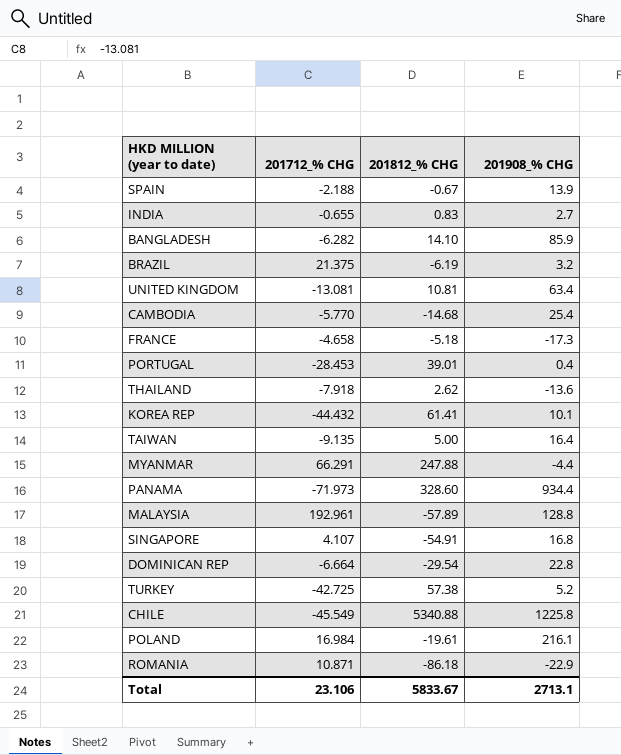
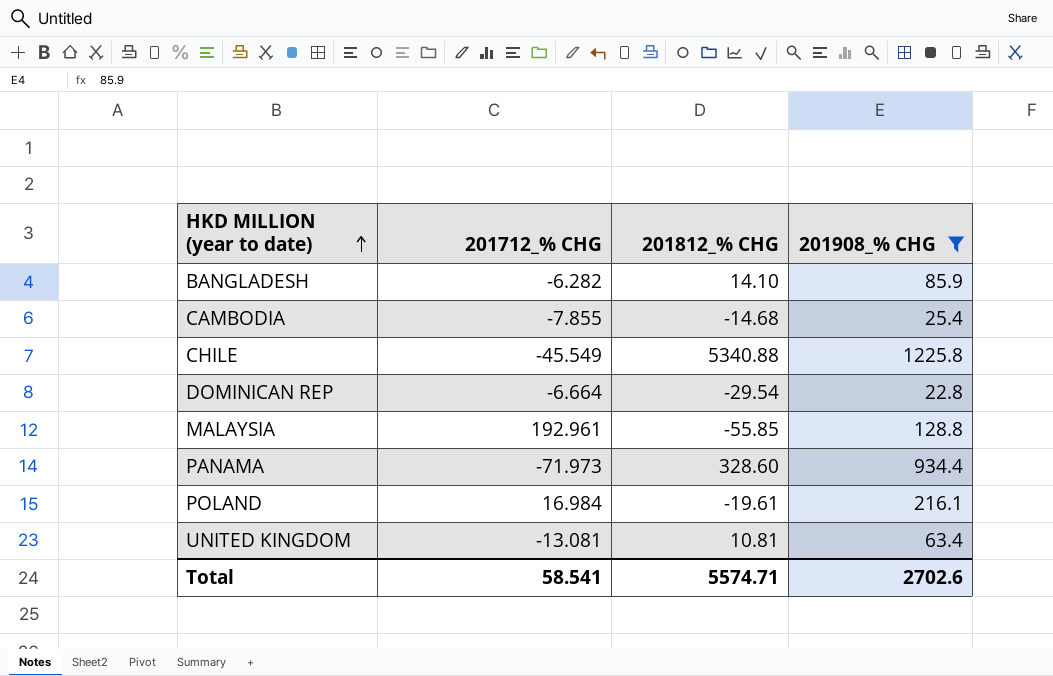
filter: none -> 201908_% CHG >= 22.8
row order: none -> HKD MILLION (year to date) ascending
CAMBODIA | 201712_% CHG: -5.770 -> -7.855
MALAYSIA | 201812_% CHG: -57.89 -> -55.85
Total | 201712_% CHG: 23.106 -> 58.541
Total | 201812_% CHG: 5833.67 -> 5574.71
Total | 201908_% CHG: 2713.1 -> 2702.6

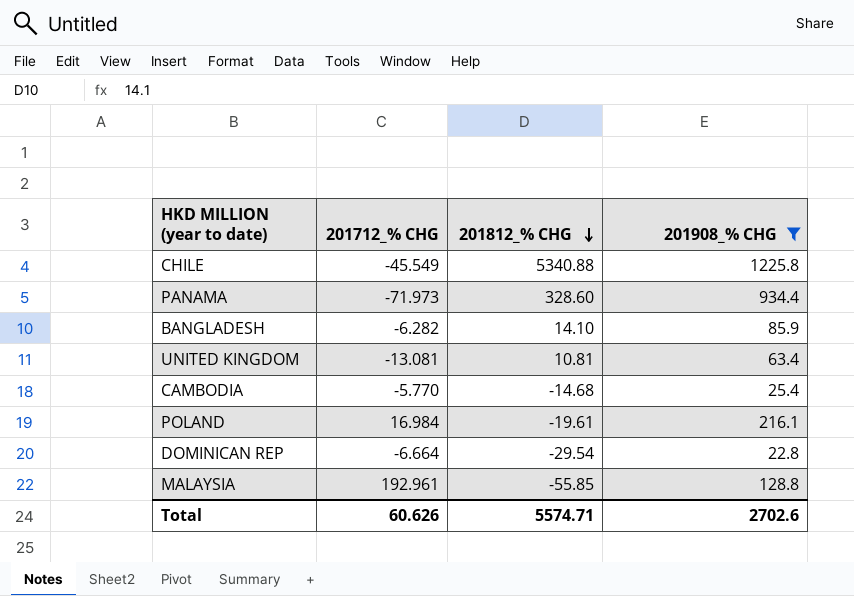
row order: HKD MILLION (year to date) ascending -> 201812_% CHG descending
CAMBODIA | 201712_% CHG: -7.855 -> -5.770
Total | 201712_% CHG: 58.541 -> 60.626

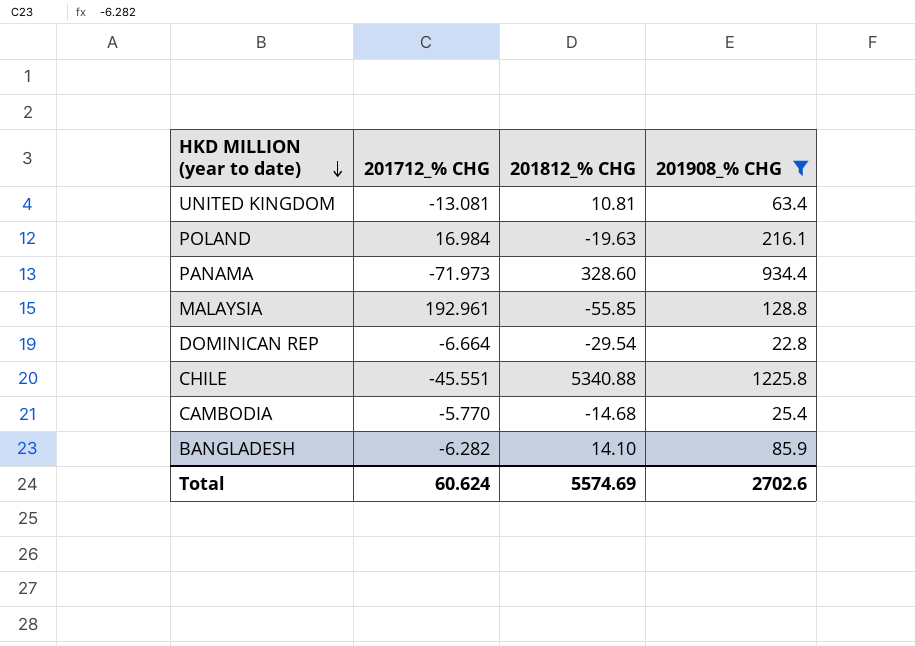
row order: 201812_% CHG descending -> HKD MILLION (year to date) descending
POLAND | 201812_% CHG: -19.61 -> -19.63
CHILE | 201712_% CHG: -45.549 -> -45.551
Total | 201712_% CHG: 60.626 -> 60.624
Total | 201812_% CHG: 5574.71 -> 5574.69

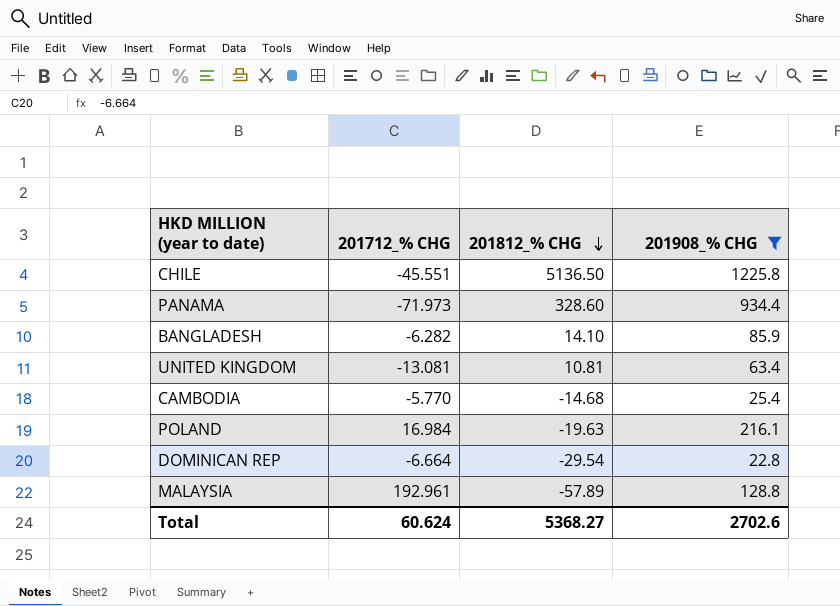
row order: HKD MILLION (year to date) descending -> 201812_% CHG descending
CHILE | 201812_% CHG: 5340.88 -> 5136.50
MALAYSIA | 201812_% CHG: -55.85 -> -57.89
Total | 201812_% CHG: 5574.69 -> 5368.27

